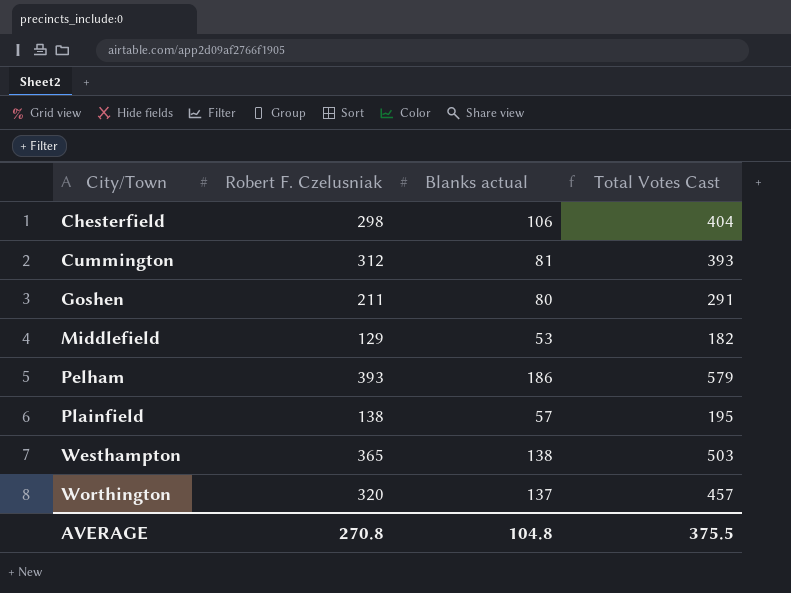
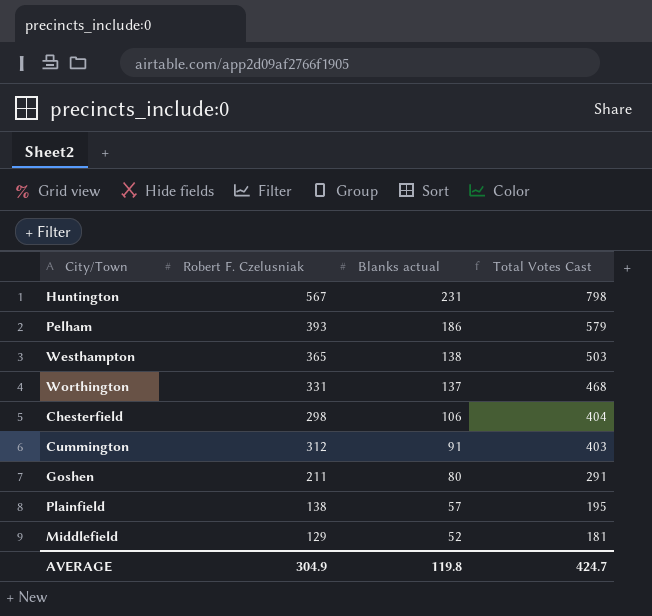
row order: City/Town ascending -> Blanks actual descending
row Huntington: none -> 567 | 231 | 798
Worthington | Robert F. Czelusniak: 320 -> 331
Worthington | Total Votes Cast: 457 -> 468
Cummington | Blanks actual: 81 -> 91
Cummington | Total Votes Cast: 393 -> 403
Middlefield | Blanks actual: 53 -> 52
Middlefield | Total Votes Cast: 182 -> 181
AVERAGE | Robert F. Czelusniak: 270.8 -> 304.9
AVERAGE | Blanks actual: 104.8 -> 119.8
AVERAGE | Total Votes Cast: 375.5 -> 424.7

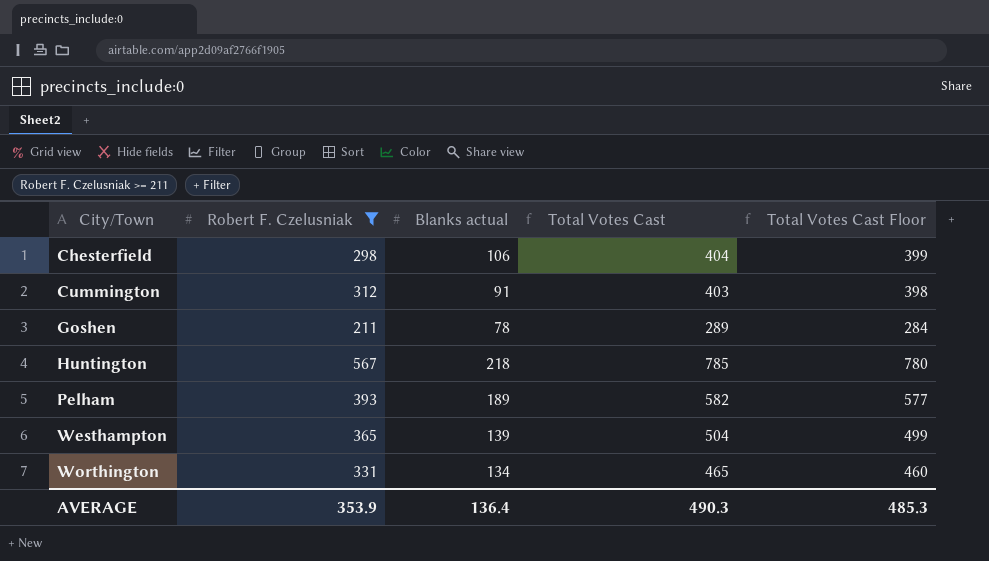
filter: none -> Robert F. Czelusniak >= 211
row order: Blanks actual descending -> City/Town ascending
column Total Votes Cast Floor | formula: none -> [Total Votes Cast] - 5
Goshen | Blanks actual: 80 -> 78
Goshen | Total Votes Cast: 291 -> 289
Huntington | Blanks actual: 231 -> 218
Huntington | Total Votes Cast: 798 -> 785
Pelham | Blanks actual: 186 -> 189
Pelham | Total Votes Cast: 579 -> 582
Westhampton | Blanks actual: 138 -> 139
Westhampton | Total Votes Cast: 503 -> 504
Worthington | Blanks actual: 137 -> 134
Worthington | Total Votes Cast: 468 -> 465
AVERAGE | Robert F. Czelusniak: 304.9 -> 353.9
AVERAGE | Blanks actual: 119.8 -> 136.4
AVERAGE | Total Votes Cast: 424.7 -> 490.3

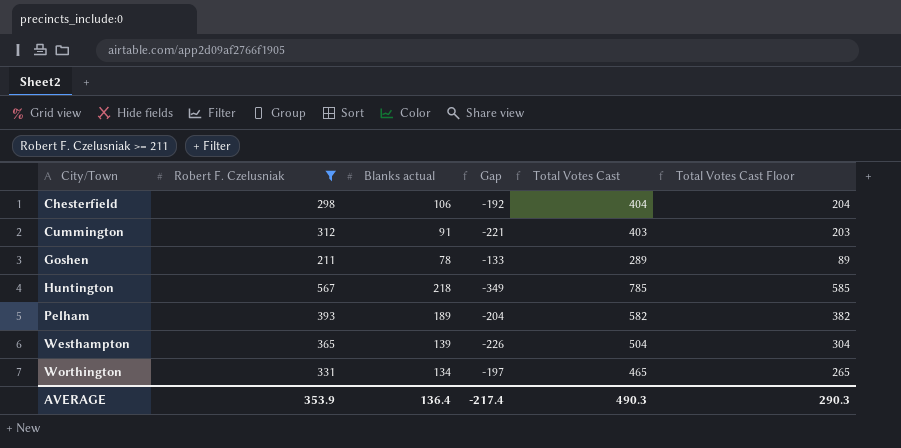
column Gap | formula: none -> [Blanks actual] - [Robert F. Czelusniak]
column Total Votes Cast Floor | formula: [Total Votes Cast] - 5 -> [Total Votes Cast] - 200
AVERAGE | Total Votes Cast Floor: 485.3 -> 290.3

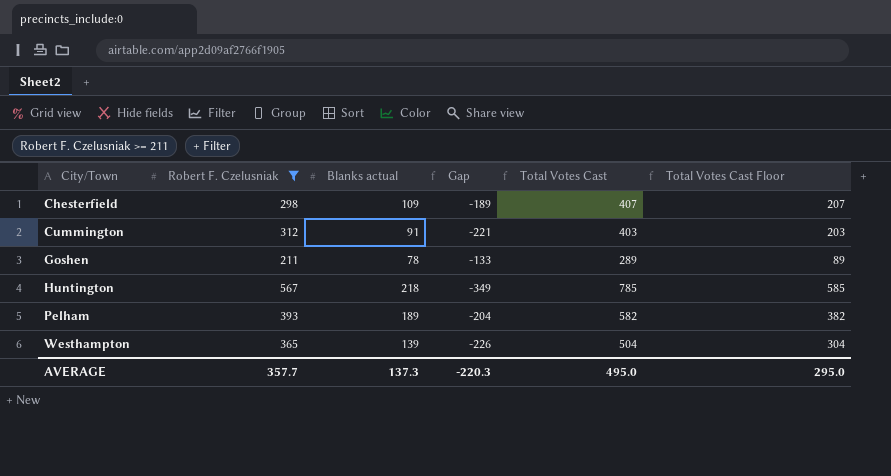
row Worthington: 331 | 134 | -197 | 465 | 265 -> none
Chesterfield | Blanks actual: 106 -> 109
Chesterfield | Gap: -192 -> -189
Chesterfield | Total Votes Cast: 404 -> 407
Chesterfield | Total Votes Cast Floor: 204 -> 207
AVERAGE | Robert F. Czelusniak: 353.9 -> 357.7
AVERAGE | Blanks actual: 136.4 -> 137.3
AVERAGE | Gap: -217.4 -> -220.3
AVERAGE | Total Votes Cast: 490.3 -> 495.0
AVERAGE | Total Votes Cast Floor: 290.3 -> 295.0

